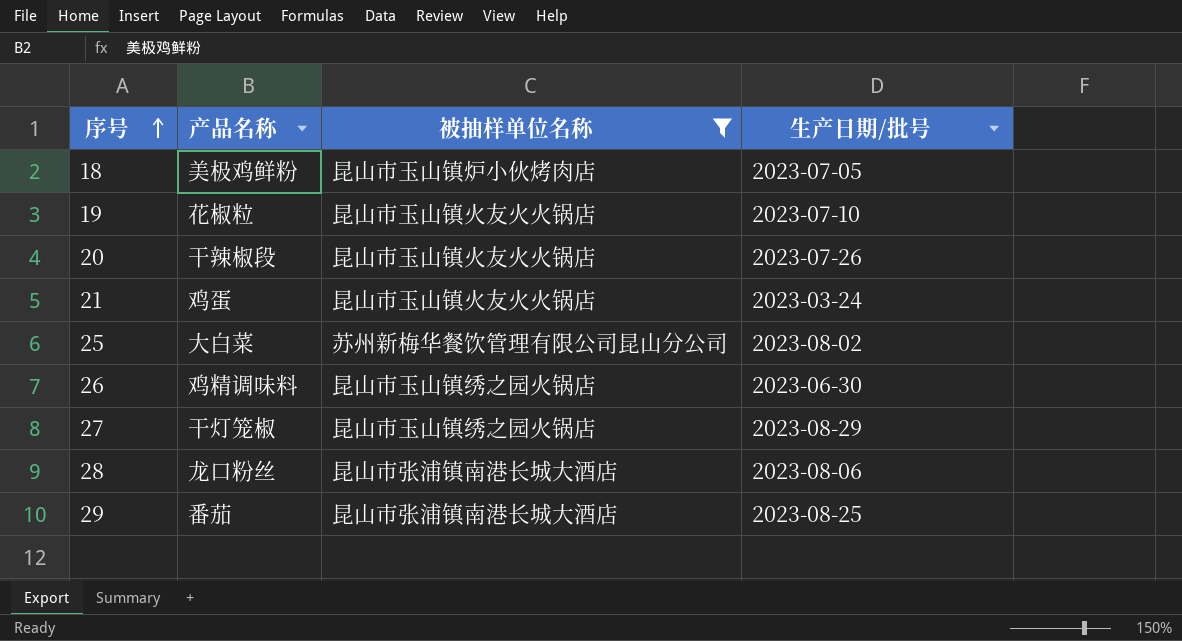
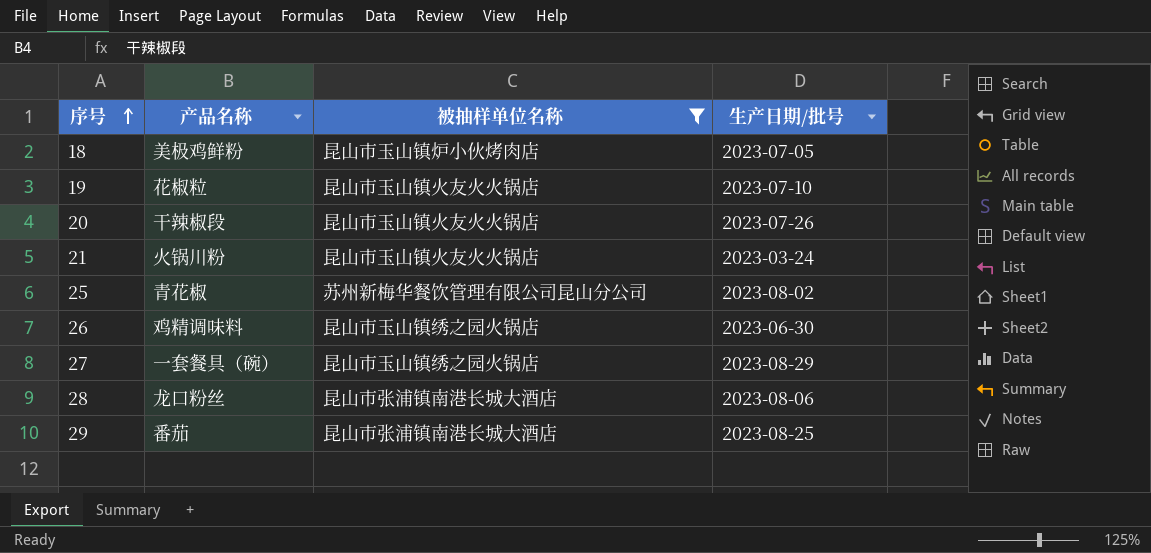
21 | 产品名称: 鸡蛋 -> 火锅川粉
25 | 产品名称: 大白菜 -> 青花椒
27 | 产品名称: 干灯笼椒 -> 一套餐具（碗）

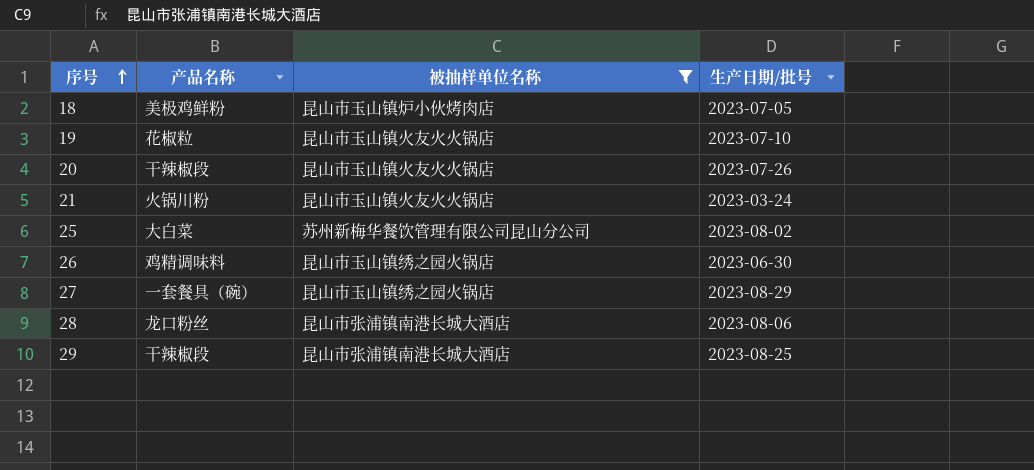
25 | 产品名称: 青花椒 -> 大白菜
29 | 产品名称: 番茄 -> 干辣椒段

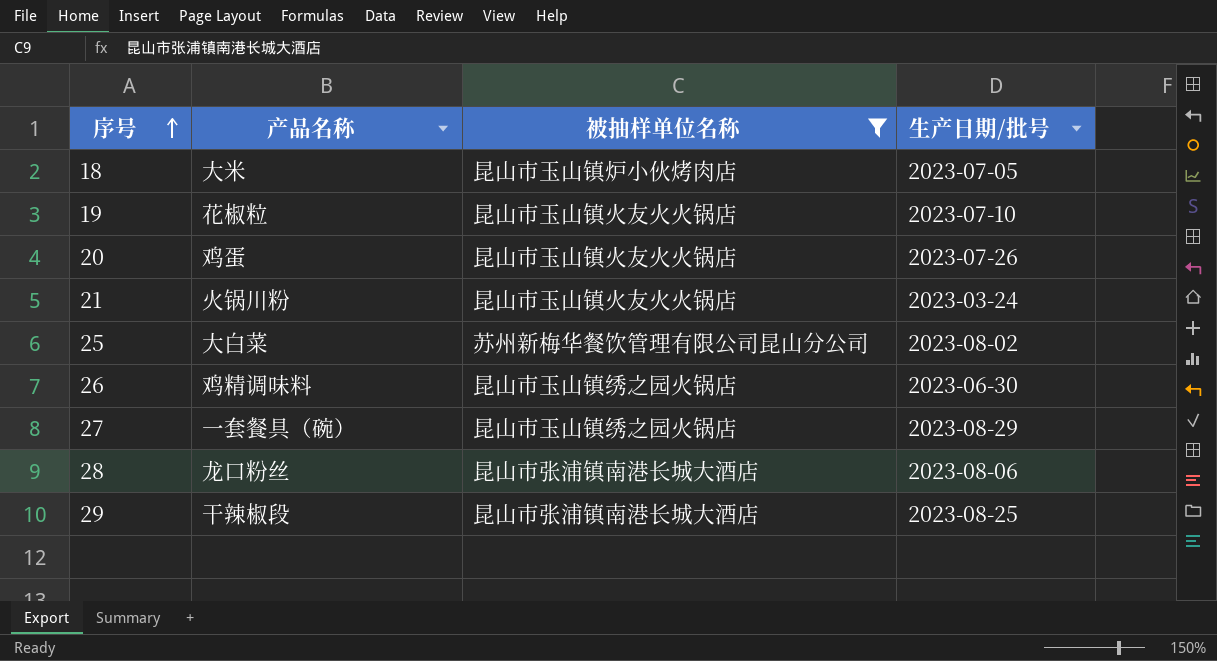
18 | 产品名称: 美极鸡鲜粉 -> 大米
20 | 产品名称: 干辣椒段 -> 鸡蛋

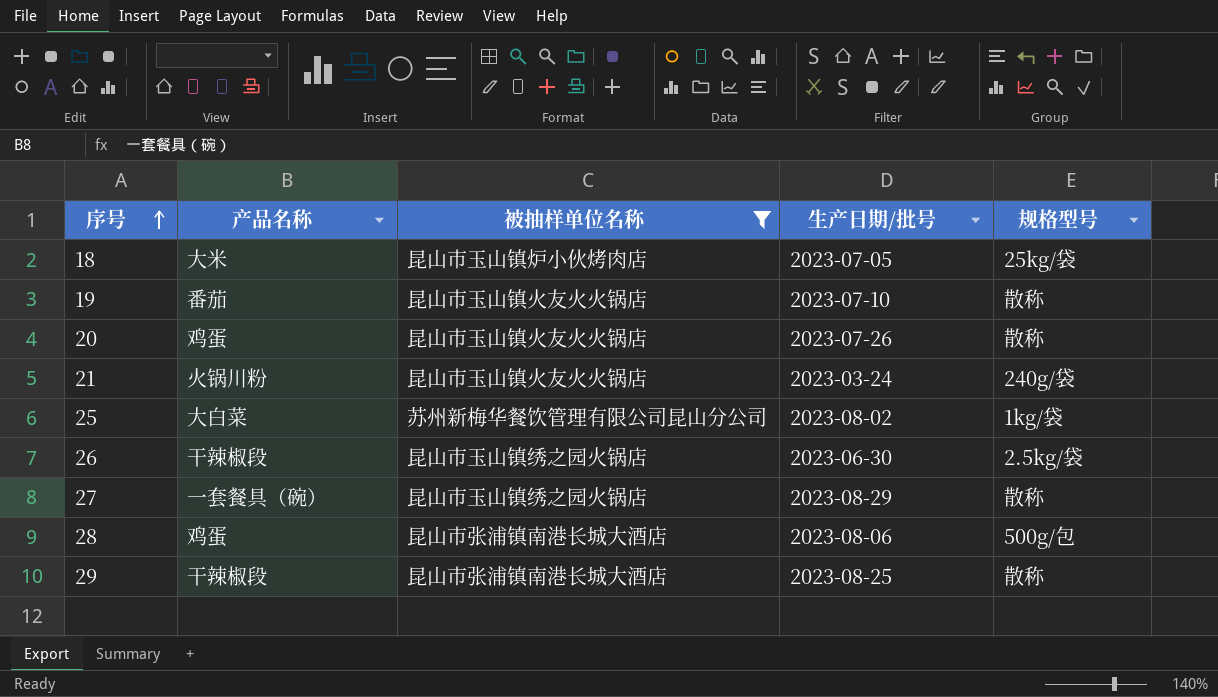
column 规格型号 | position: none -> 5
19 | 产品名称: 花椒粒 -> 番茄
26 | 产品名称: 鸡精调味料 -> 干辣椒段
28 | 产品名称: 龙口粉丝 -> 鸡蛋

